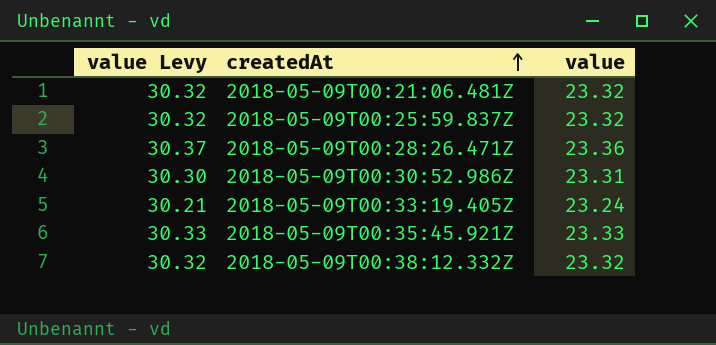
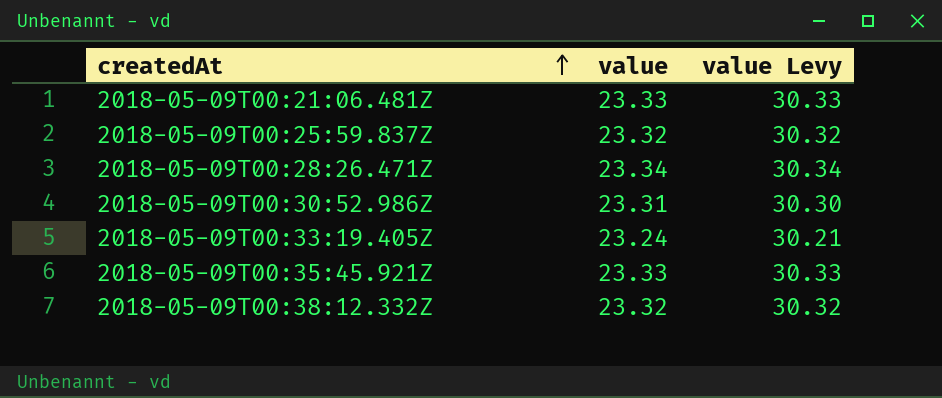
column value Levy | position: 1 -> 3
2018-05-09T00:21:06.481Z | value: 23.32 -> 23.33
2018-05-09T00:21:06.481Z | value Levy: 30.32 -> 30.33
2018-05-09T00:28:26.471Z | value: 23.36 -> 23.34
2018-05-09T00:28:26.471Z | value Levy: 30.37 -> 30.34

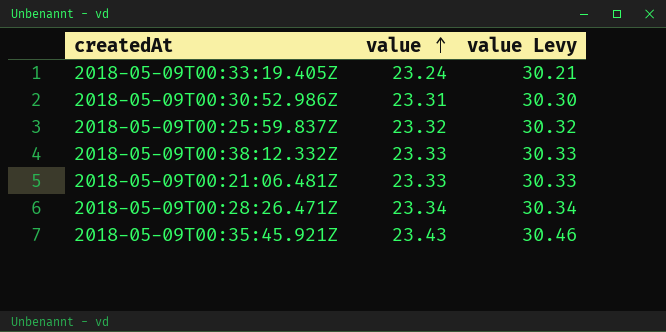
row order: createdAt ascending -> value ascending
2018-05-09T00:38:12.332Z | value: 23.32 -> 23.33
2018-05-09T00:38:12.332Z | value Levy: 30.32 -> 30.33
2018-05-09T00:35:45.921Z | value: 23.33 -> 23.43
2018-05-09T00:35:45.921Z | value Levy: 30.33 -> 30.46

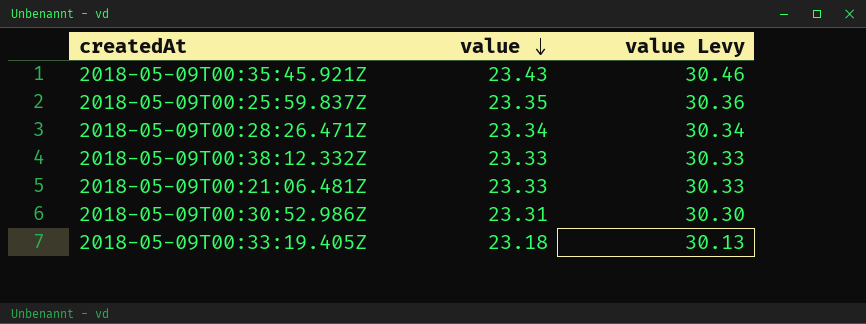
row order: value ascending -> value descending
2018-05-09T00:25:59.837Z | value: 23.32 -> 23.35
2018-05-09T00:25:59.837Z | value Levy: 30.32 -> 30.36
2018-05-09T00:33:19.405Z | value: 23.24 -> 23.18
2018-05-09T00:33:19.405Z | value Levy: 30.21 -> 30.13

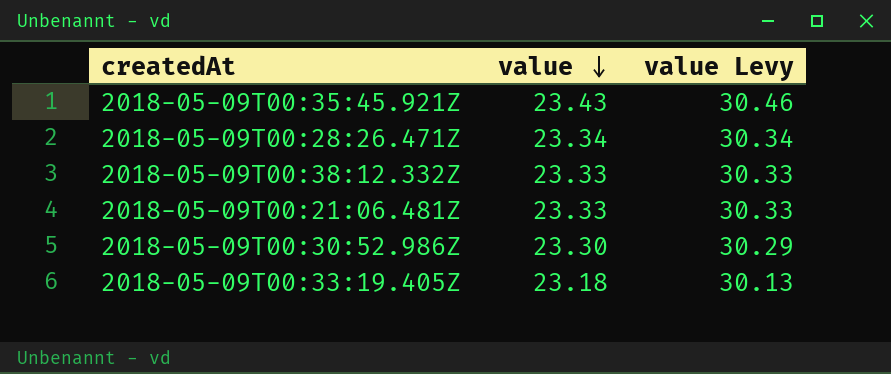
row 2018-05-09T00:25:59.837Z: 23.35 | 30.36 -> none
2018-05-09T00:30:52.986Z | value: 23.31 -> 23.30
2018-05-09T00:30:52.986Z | value Levy: 30.30 -> 30.29

